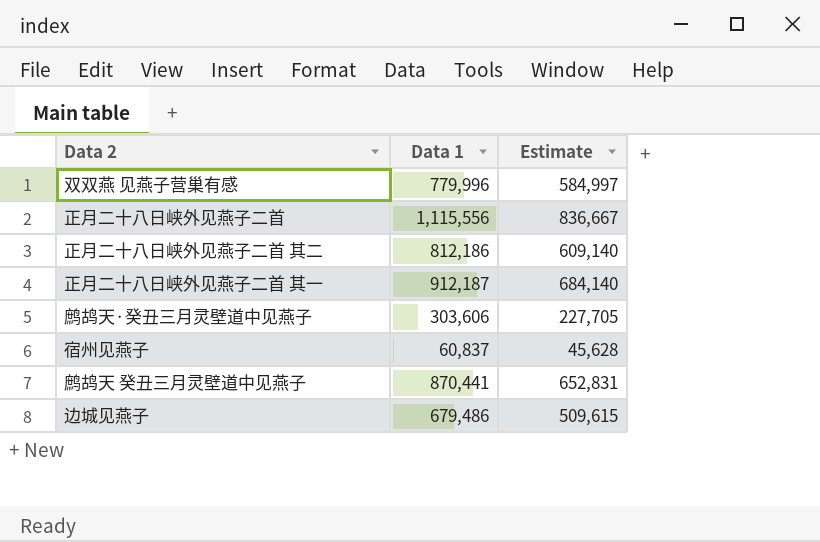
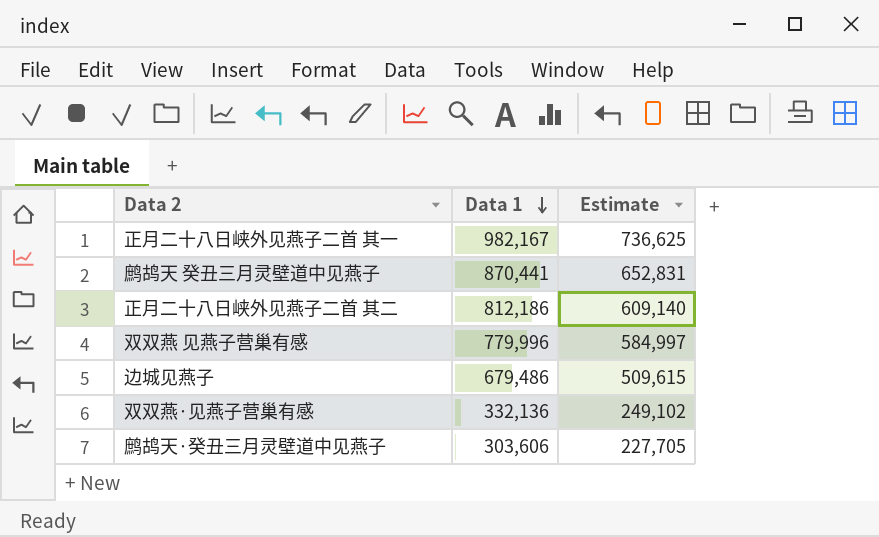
row order: none -> Data 1 descending
row 正月二十八日峡外见燕子二首: 1,115,556 | 836,667 -> none
row 宿州见燕子: 60,837 | 45,628 -> none
正月二十八日峡外见燕子二首 其一 | Data 1: 912,187 -> 982,167
正月二十八日峡外见燕子二首 其一 | Estimate: 684,140 -> 736,625
row 双双燕·见燕子营巢有感: none -> 332,136 | 249,102

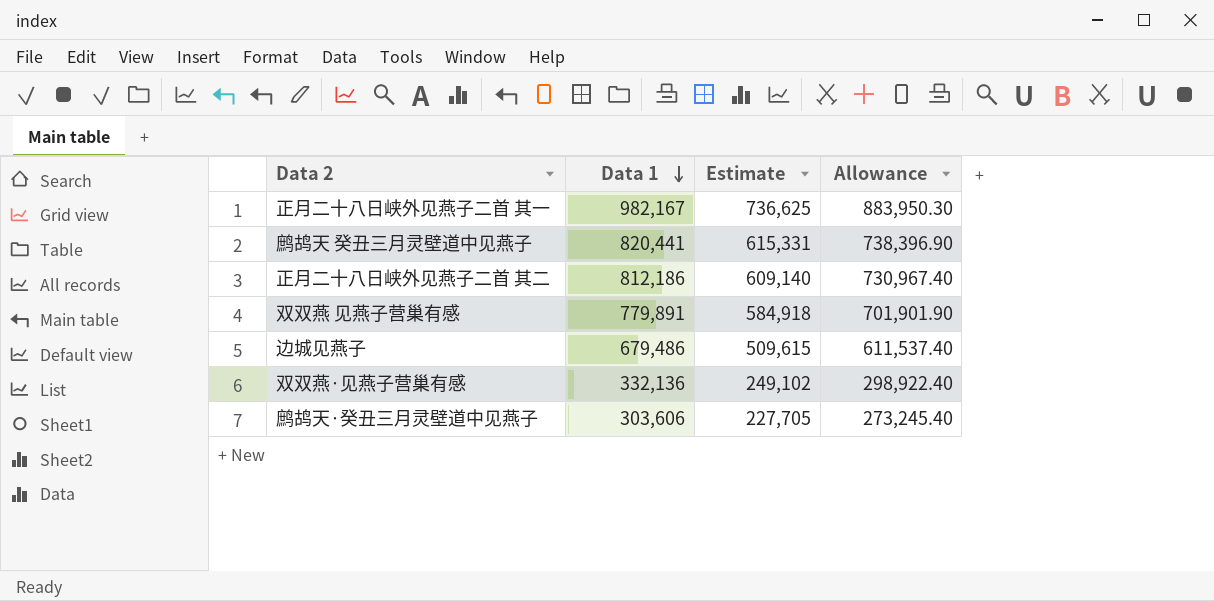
column Allowance | formula: none -> [Data 1] * 0.9
鹧鸪天 癸丑三月灵壁道中见燕子 | Data 1: 870,441 -> 820,441
鹧鸪天 癸丑三月灵壁道中见燕子 | Estimate: 652,831 -> 615,331
双双燕 见燕子营巢有感 | Data 1: 779,996 -> 779,891
双双燕 见燕子营巢有感 | Estimate: 584,997 -> 584,918

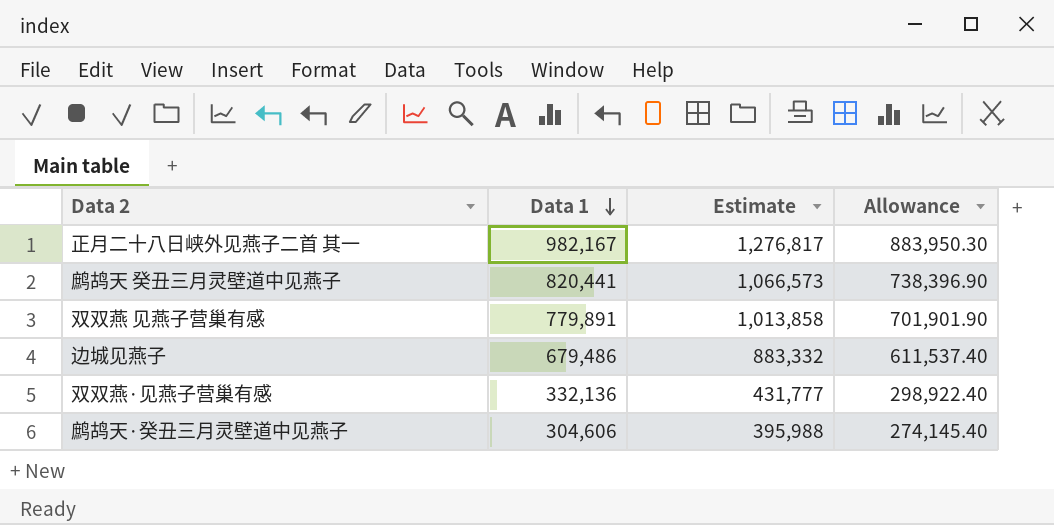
column Estimate | formula: [Data 1] * 0.75 -> [Data 1] * 1.3
row 正月二十八日峡外见燕子二首 其二: 812,186 | 609,140 | 730,967.40 -> none
鹧鸪天·癸丑三月灵壁道中见燕子 | Data 1: 303,606 -> 304,606
鹧鸪天·癸丑三月灵壁道中见燕子 | Allowance: 273,245.40 -> 274,145.40

